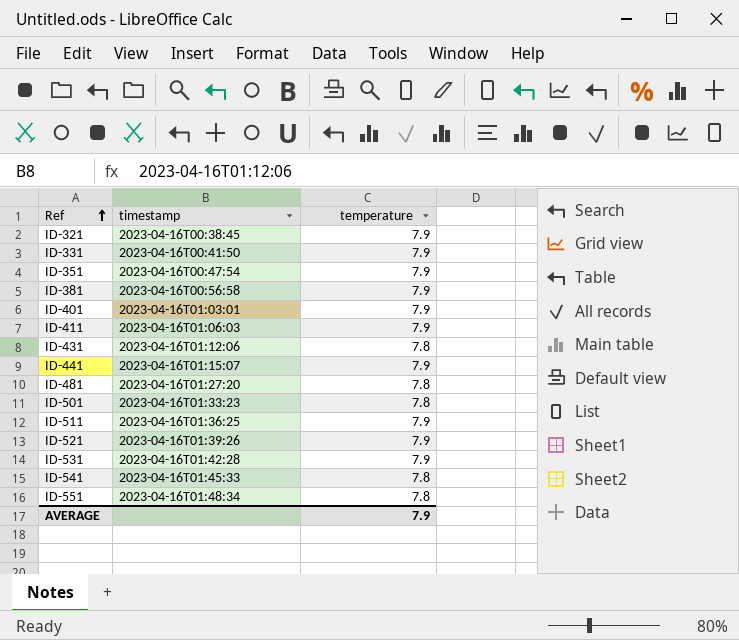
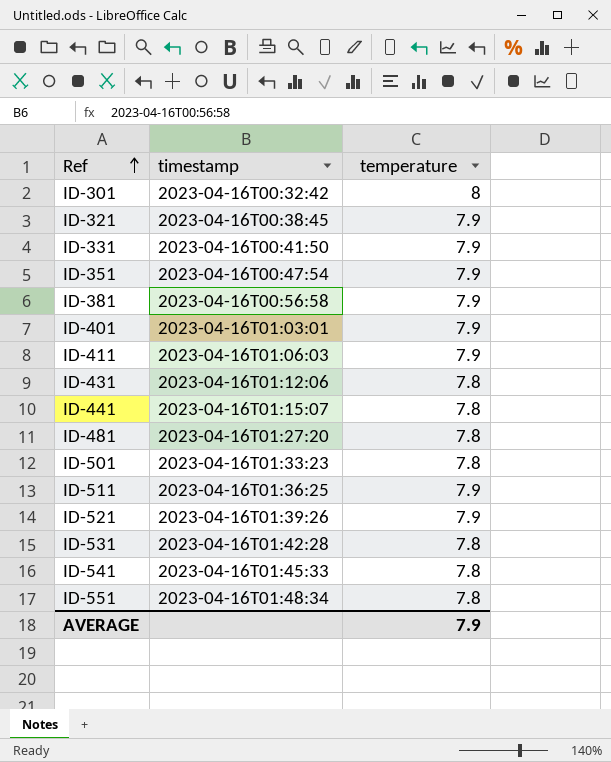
row ID-301: none -> 2023-04-16T00:32:42 | 8
ID-441 | temperature: 7.9 -> 7.8
ID-531 | temperature: 7.9 -> 7.8

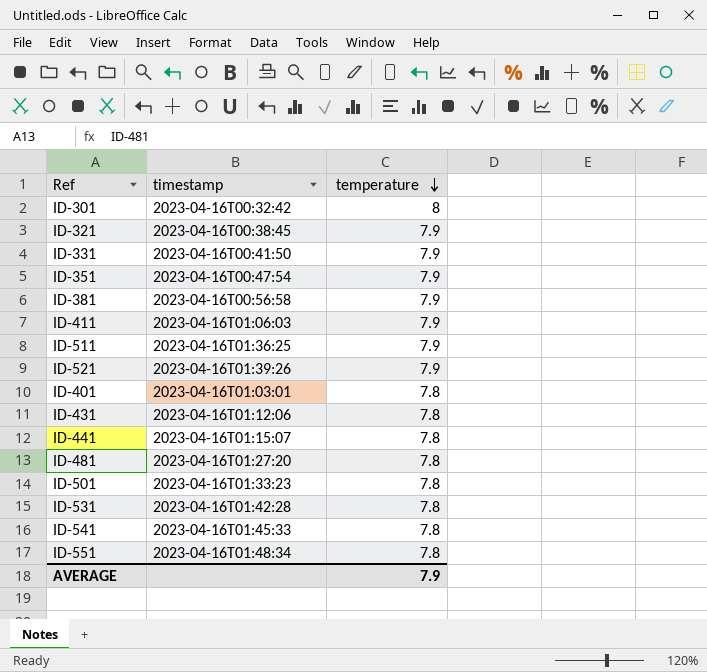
row order: Ref ascending -> temperature descending
ID-401 | temperature: 7.9 -> 7.8

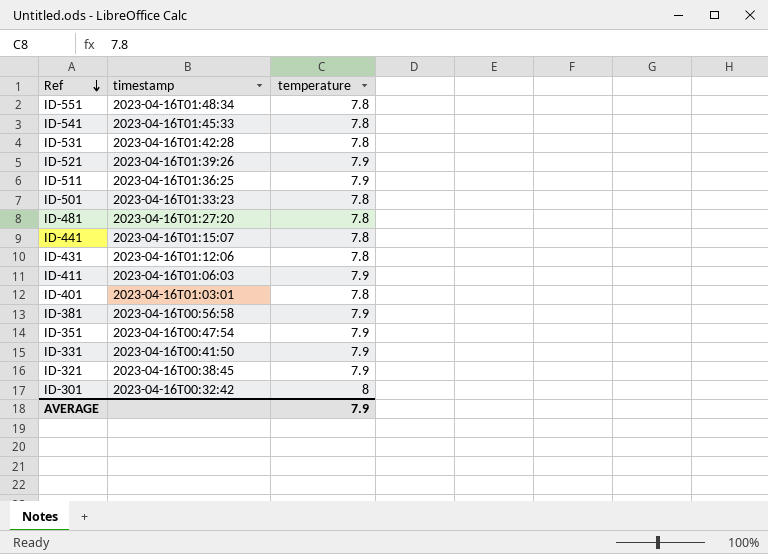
row order: temperature descending -> Ref descending

